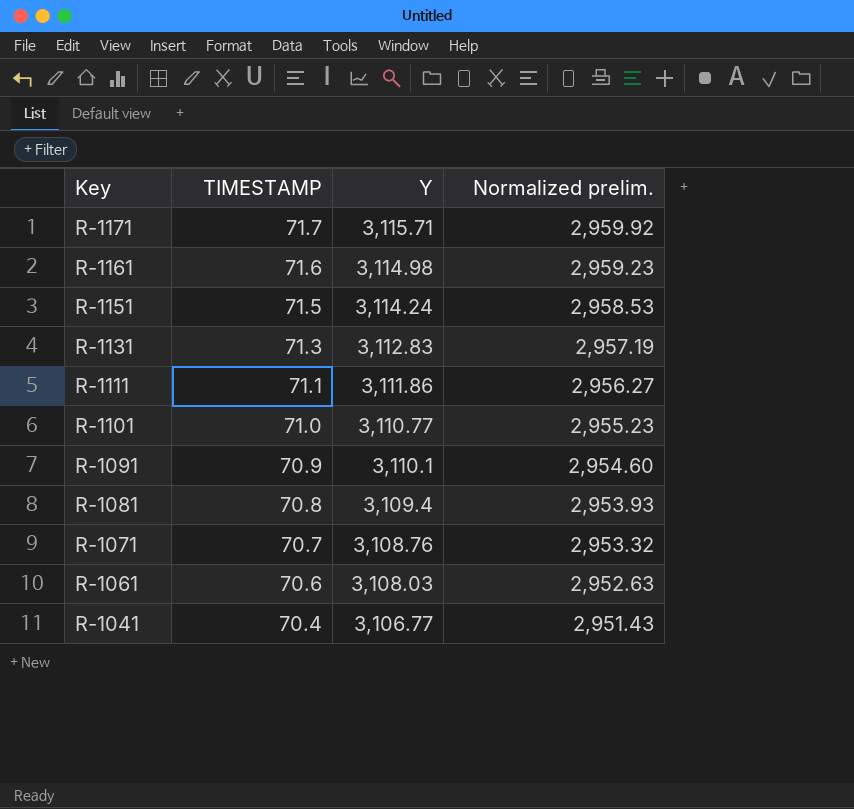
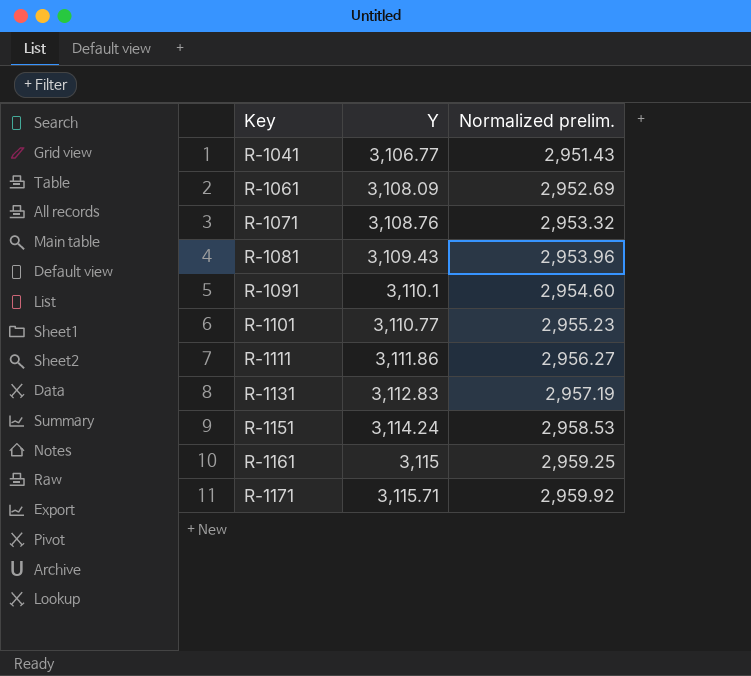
row order: Key descending -> Key ascending
column TIMESTAMP | position: 2 -> none
R-1061 | Y: 3,108.03 -> 3,108.09
R-1061 | Normalized prelim.: 2,952.63 -> 2,952.69
R-1081 | Y: 3,109.4 -> 3,109.43
R-1081 | Normalized prelim.: 2,953.93 -> 2,953.96
R-1161 | Y: 3,114.98 -> 3,115
R-1161 | Normalized prelim.: 2,959.23 -> 2,959.25

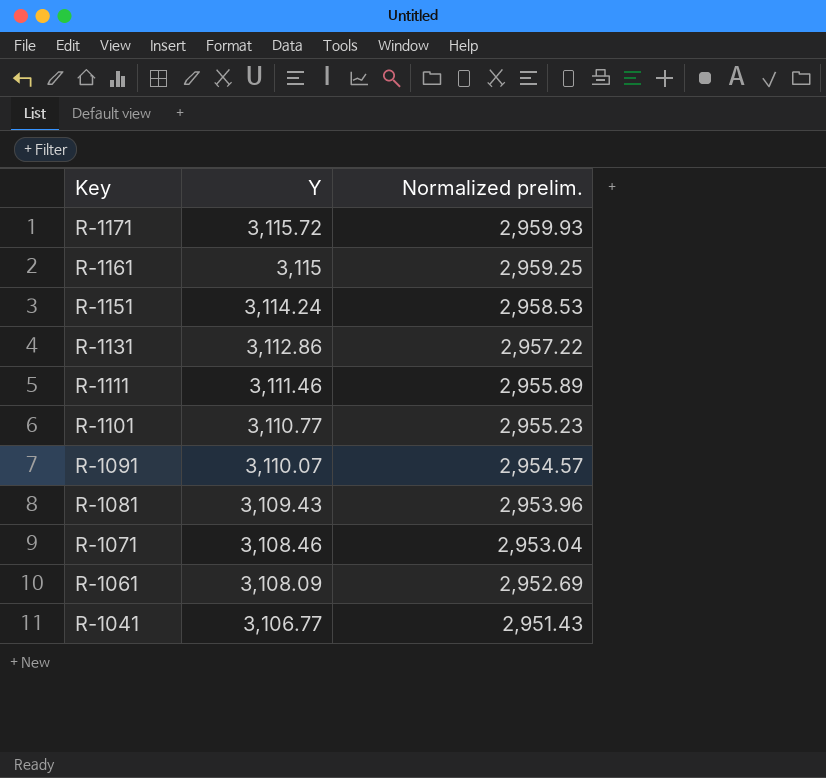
row order: Key ascending -> Key descending
R-1171 | Y: 3,115.71 -> 3,115.72
R-1171 | Normalized prelim.: 2,959.92 -> 2,959.93
R-1131 | Y: 3,112.83 -> 3,112.86
R-1131 | Normalized prelim.: 2,957.19 -> 2,957.22
R-1111 | Y: 3,111.86 -> 3,111.46
R-1111 | Normalized prelim.: 2,956.27 -> 2,955.89
R-1091 | Y: 3,110.1 -> 3,110.07
R-1091 | Normalized prelim.: 2,954.60 -> 2,954.57
R-1071 | Y: 3,108.76 -> 3,108.46
R-1071 | Normalized prelim.: 2,953.32 -> 2,953.04

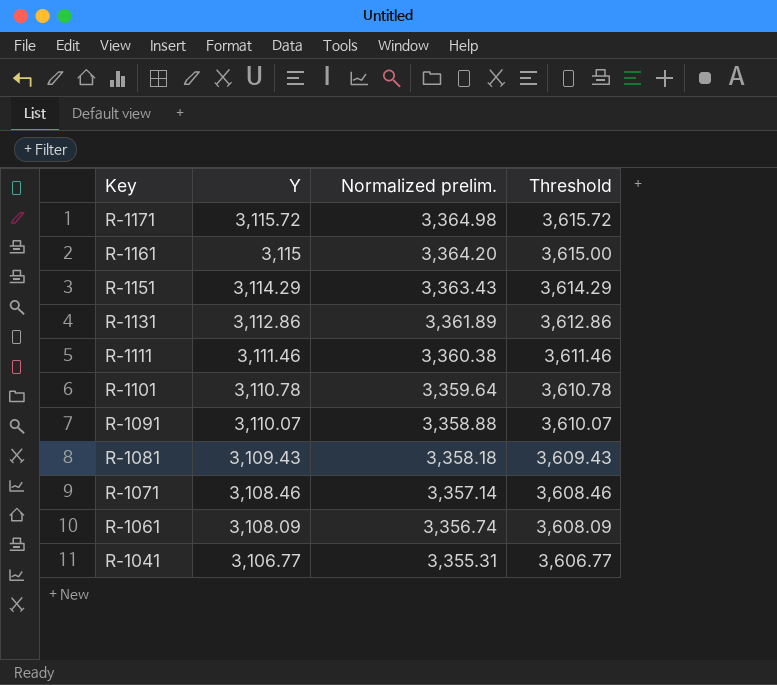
column Normalized prelim. | formula: [Y] * 0.95 -> [Y] * 1.08
column Threshold | formula: none -> [Y] + 500
R-1151 | Y: 3,114.24 -> 3,114.29
R-1101 | Y: 3,110.77 -> 3,110.78

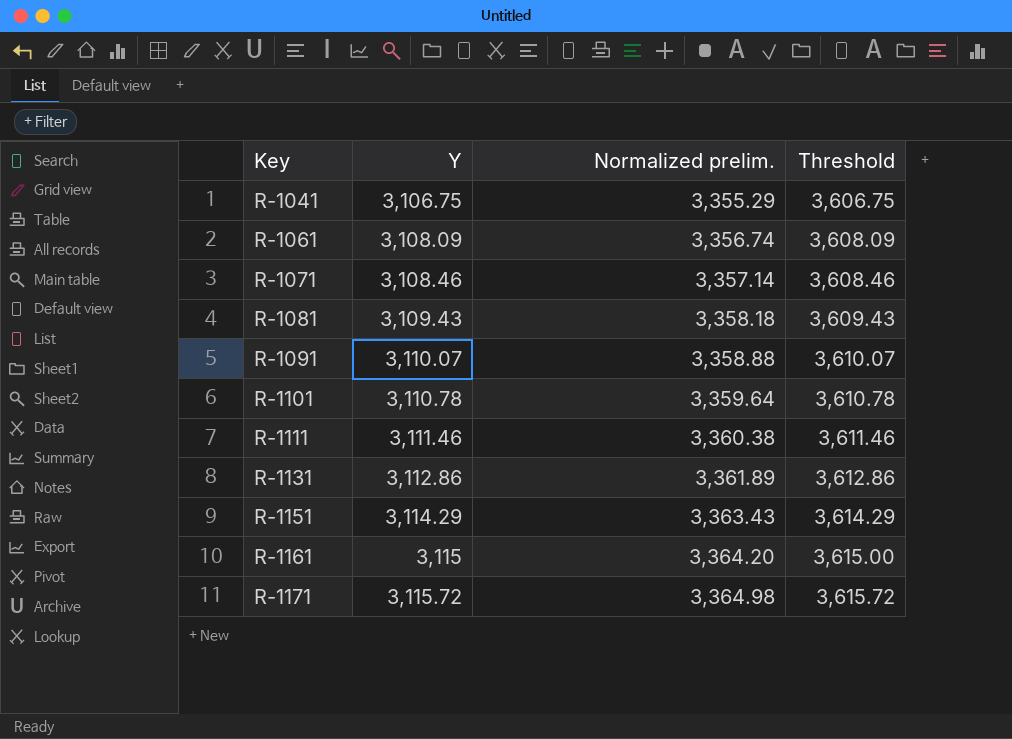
row order: Key descending -> Key ascending
R-1041 | Y: 3,106.77 -> 3,106.75
R-1041 | Normalized prelim.: 3,355.31 -> 3,355.29
R-1041 | Threshold: 3,606.77 -> 3,606.75

